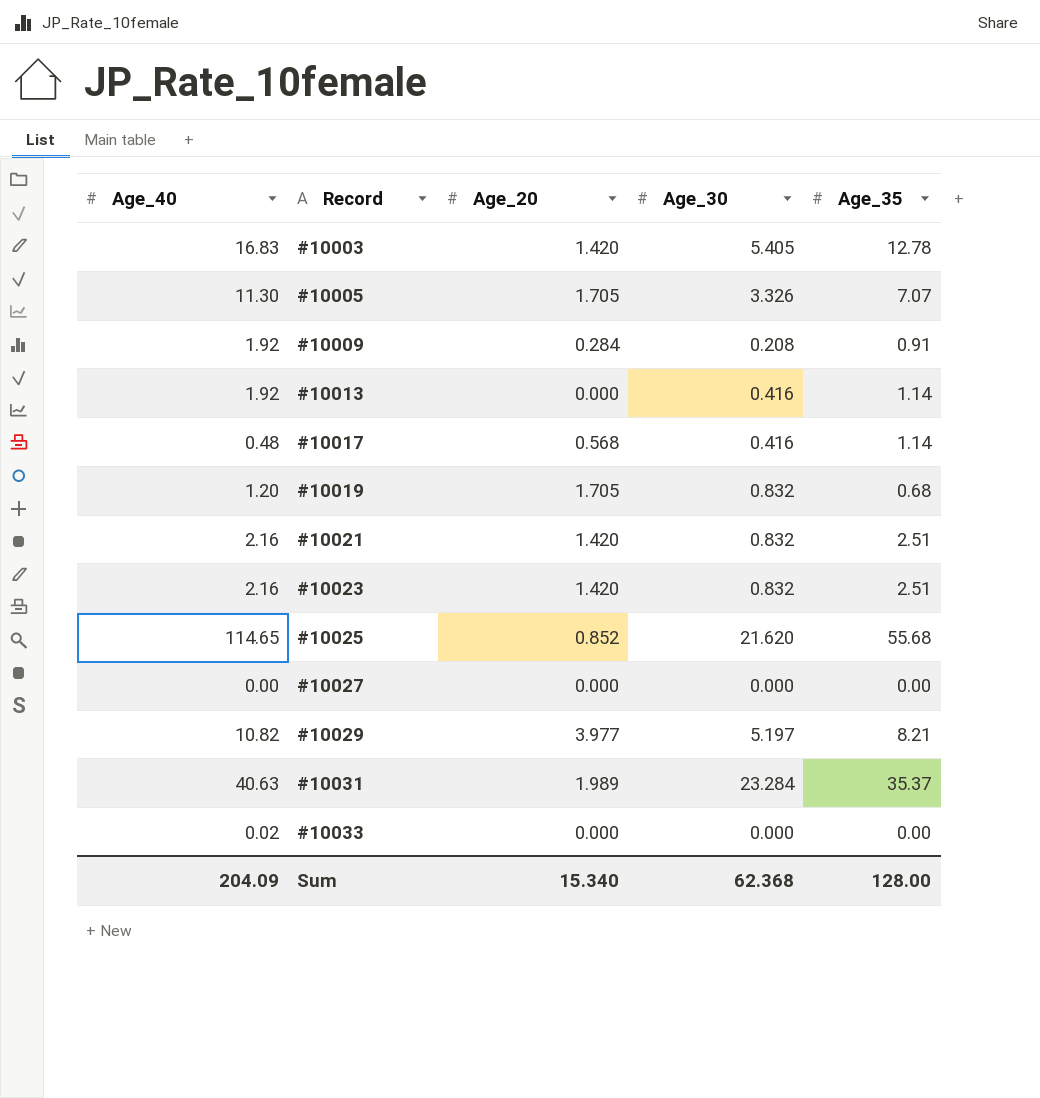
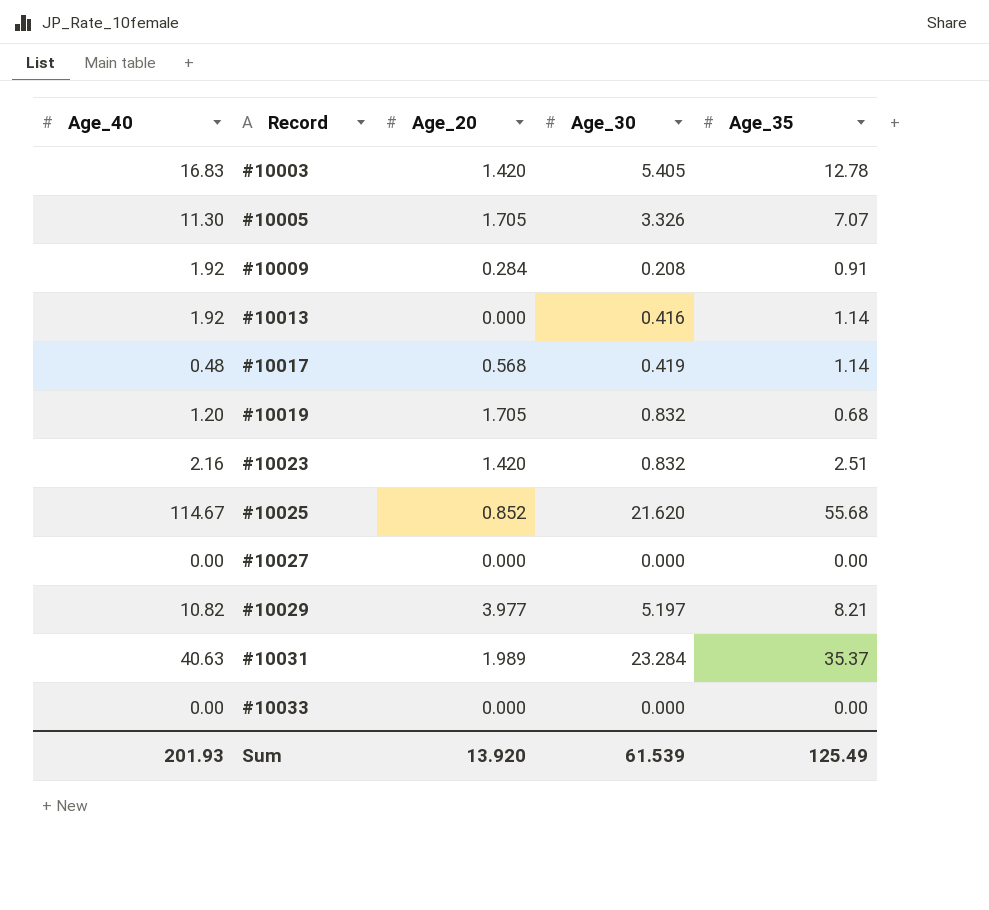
row #10021: 2.16 | 1.420 | 0.832 | 2.51 -> none
#10017 | Age_30: 0.416 -> 0.419
#10025 | Age_40: 114.65 -> 114.67
#10033 | Age_40: 0.02 -> 0.00
Sum | Age_40: 204.09 -> 201.93
Sum | Age_20: 15.340 -> 13.920
Sum | Age_30: 62.368 -> 61.539
Sum | Age_35: 128.00 -> 125.49

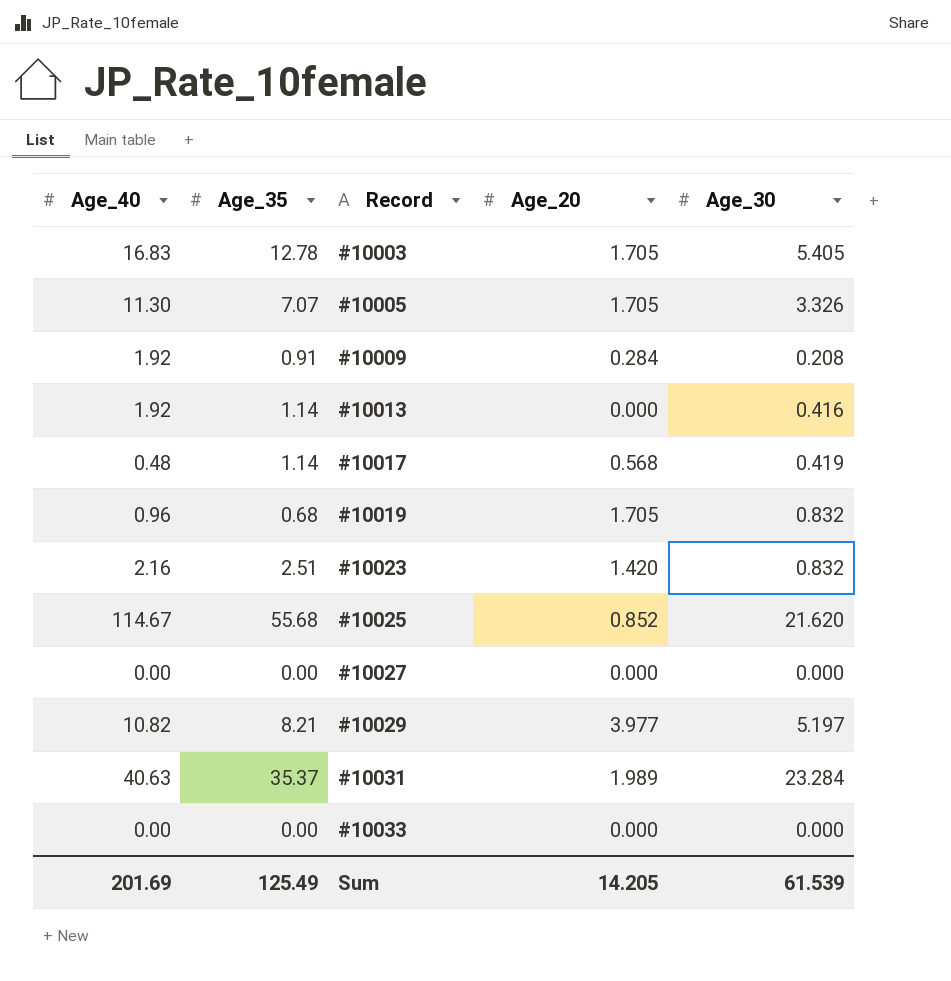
column Age_35 | position: 5 -> 2
#10003 | Age_20: 1.420 -> 1.705
#10019 | Age_40: 1.20 -> 0.96
Sum | Age_40: 201.93 -> 201.69
Sum | Age_20: 13.920 -> 14.205

